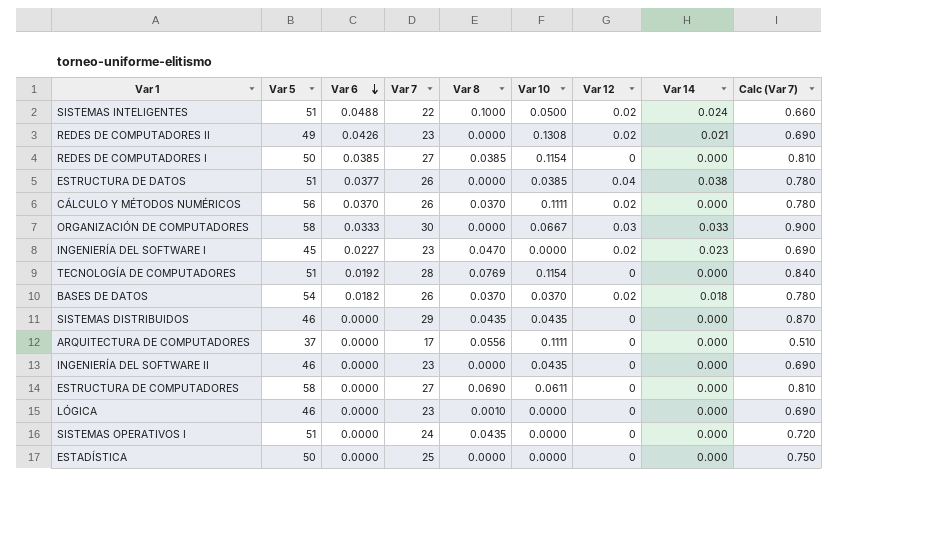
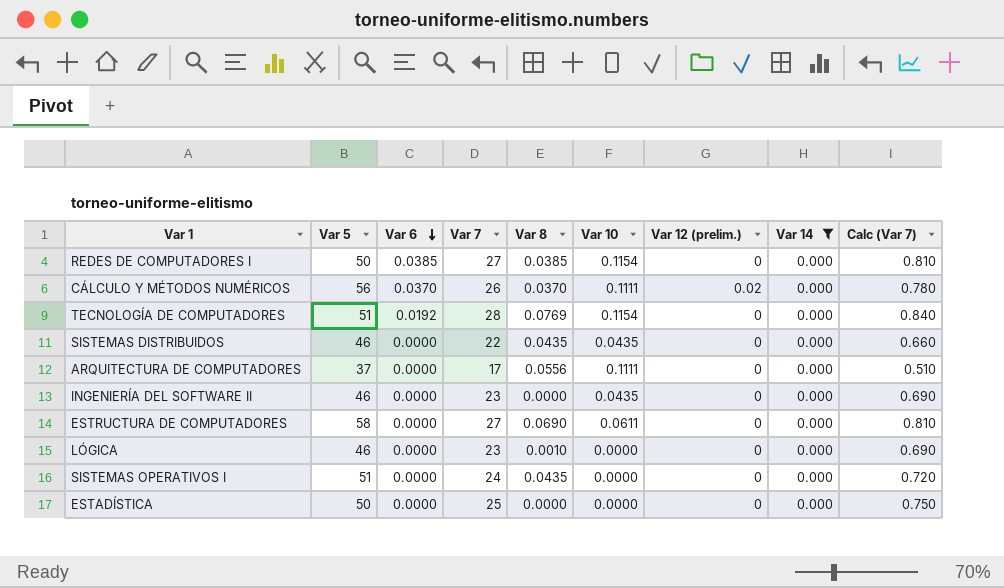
filter: none -> Var 14 = 0.000
column name: Var 12 -> Var 12 (prelim.)
SISTEMAS DISTRIBUIDOS | Var 7: 29 -> 22
SISTEMAS DISTRIBUIDOS | Calc (Var 7): 0.870 -> 0.660

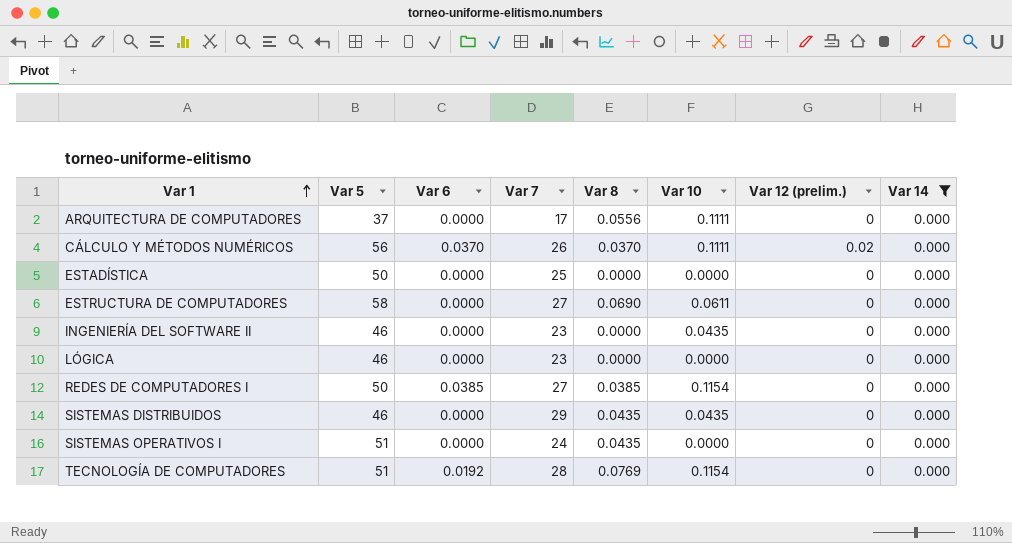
row order: Var 6 descending -> Var 1 ascending
column Calc (Var 7) | formula: [Var 7] * 0.03 -> none
LÓGICA | Var 8: 0.0010 -> 0.0000
SISTEMAS DISTRIBUIDOS | Var 7: 22 -> 29

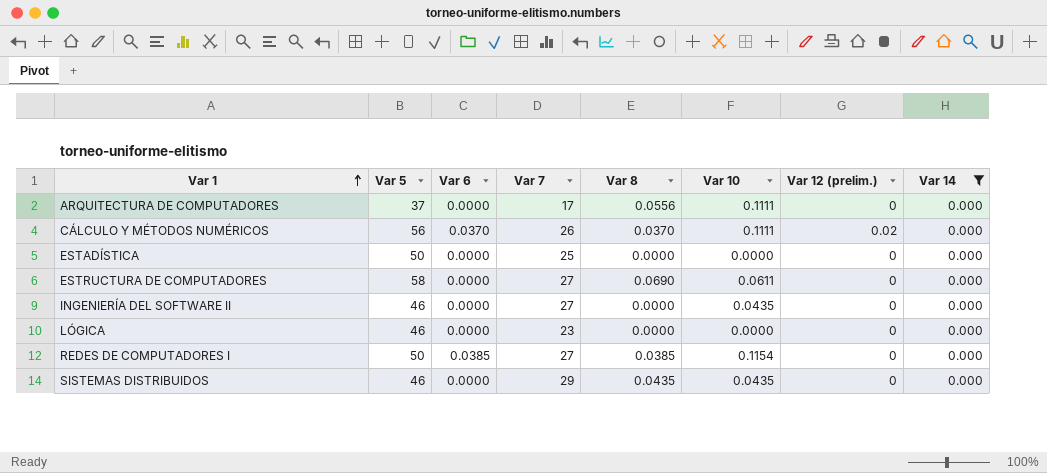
row SISTEMAS OPERATIVOS I: 51 | 0.0000 | 24 | 0.0435 | 0.0000 | 0 | 0.000 -> none
row TECNOLOGÍA DE COMPUTADORES: 51 | 0.0192 | 28 | 0.0769 | 0.1154 | 0 | 0.000 -> none
INGENIERÍA DEL SOFTWARE II | Var 7: 23 -> 27

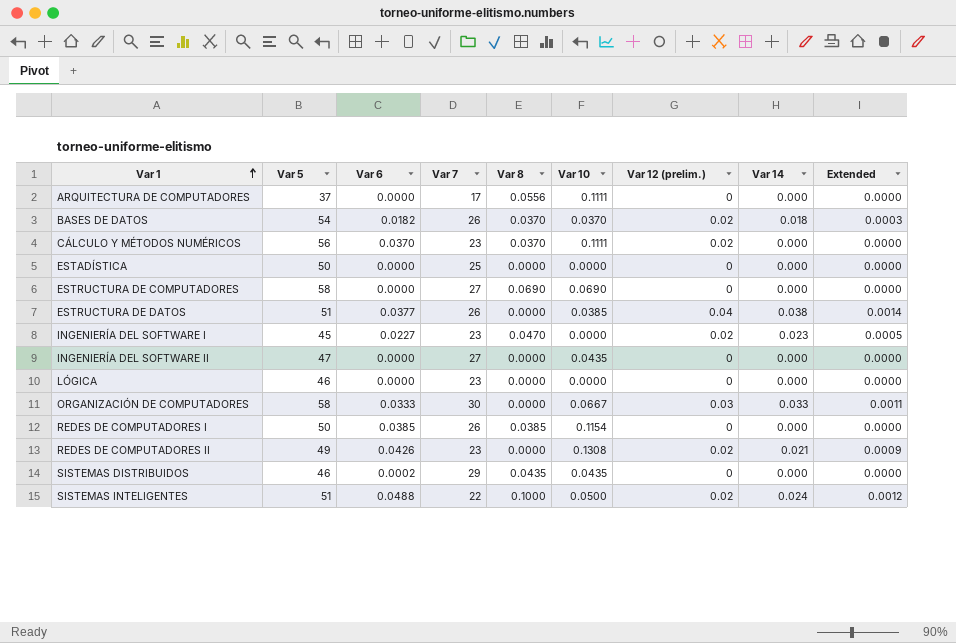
filter: Var 14 = 0.000 -> none
column Extended | formula: none -> [Var 6] * [Var 14]
CÁLCULO Y MÉTODOS NUMÉRICOS | Var 7: 26 -> 23
ESTRUCTURA DE COMPUTADORES | Var 10: 0.0611 -> 0.0690
INGENIERÍA DEL SOFTWARE II | Var 5: 46 -> 47
REDES DE COMPUTADORES I | Var 7: 27 -> 26
SISTEMAS DISTRIBUIDOS | Var 6: 0.0000 -> 0.0002

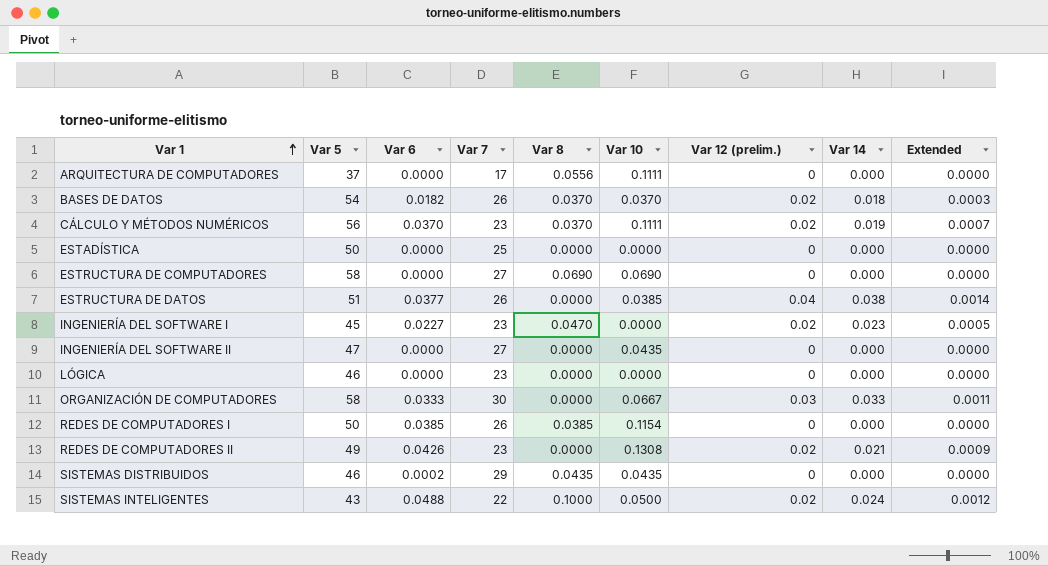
CÁLCULO Y MÉTODOS NUMÉRICOS | Var 14: 0.000 -> 0.019
CÁLCULO Y MÉTODOS NUMÉRICOS | Extended: 0.0000 -> 0.0007
SISTEMAS INTELIGENTES | Var 5: 51 -> 43

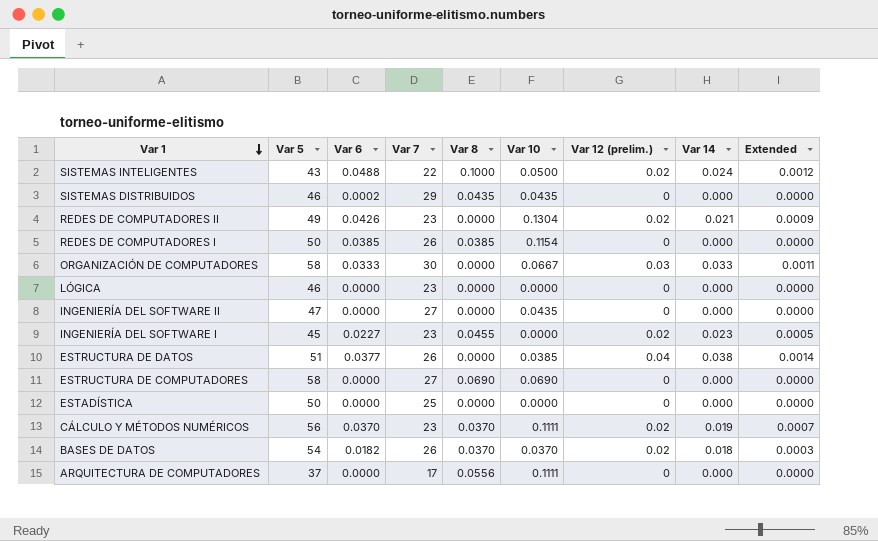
row order: Var 1 ascending -> Var 1 descending
REDES DE COMPUTADORES II | Var 10: 0.1308 -> 0.1304
INGENIERÍA DEL SOFTWARE I | Var 8: 0.0470 -> 0.0455

